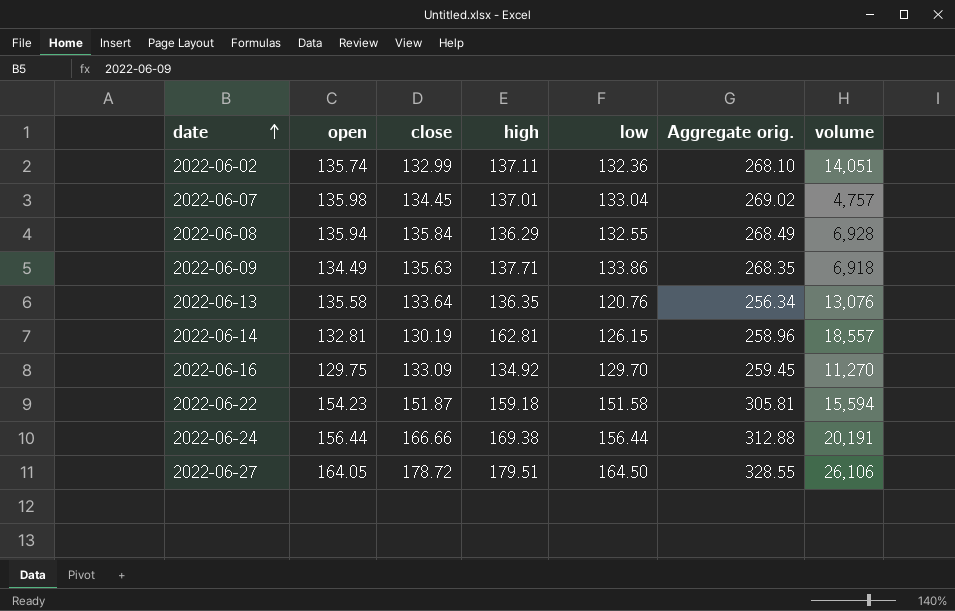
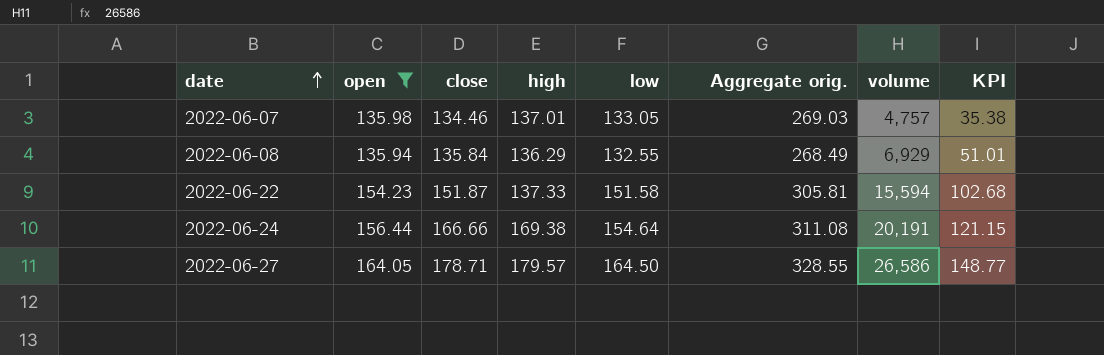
filter: none -> open >= 135.94
column KPI | formula: none -> [volume] / [close]
2022-06-07 | close: 134.45 -> 134.46
2022-06-07 | low: 133.04 -> 133.05
2022-06-07 | Aggregate orig.: 269.02 -> 269.03
2022-06-08 | volume: 6,928 -> 6,929
2022-06-22 | high: 159.18 -> 137.33
2022-06-24 | low: 156.44 -> 154.64
2022-06-24 | Aggregate orig.: 312.88 -> 311.08
2022-06-27 | close: 178.72 -> 178.71
2022-06-27 | high: 179.51 -> 179.57
2022-06-27 | volume: 26,106 -> 26,586

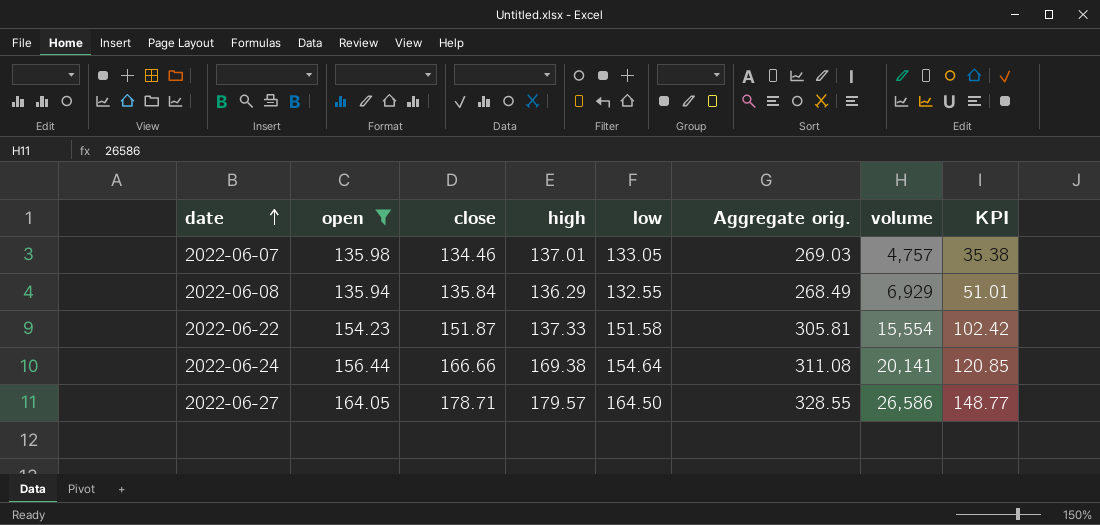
2022-06-22 | volume: 15,594 -> 15,554
2022-06-22 | KPI: 102.68 -> 102.42
2022-06-24 | volume: 20,191 -> 20,141
2022-06-24 | KPI: 121.15 -> 120.85

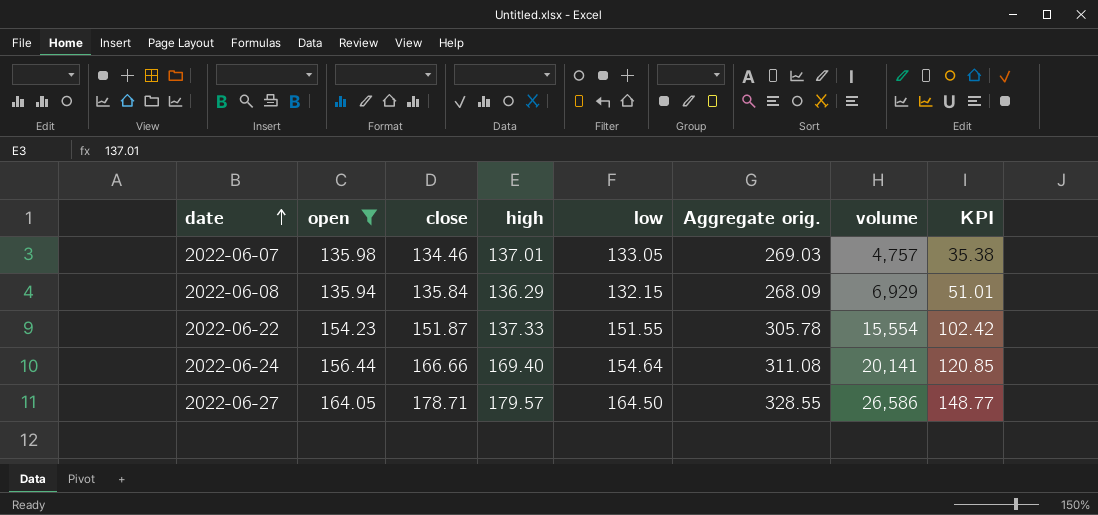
2022-06-08 | low: 132.55 -> 132.15
2022-06-08 | Aggregate orig.: 268.49 -> 268.09
2022-06-22 | low: 151.58 -> 151.55
2022-06-22 | Aggregate orig.: 305.81 -> 305.78
2022-06-24 | high: 169.38 -> 169.40

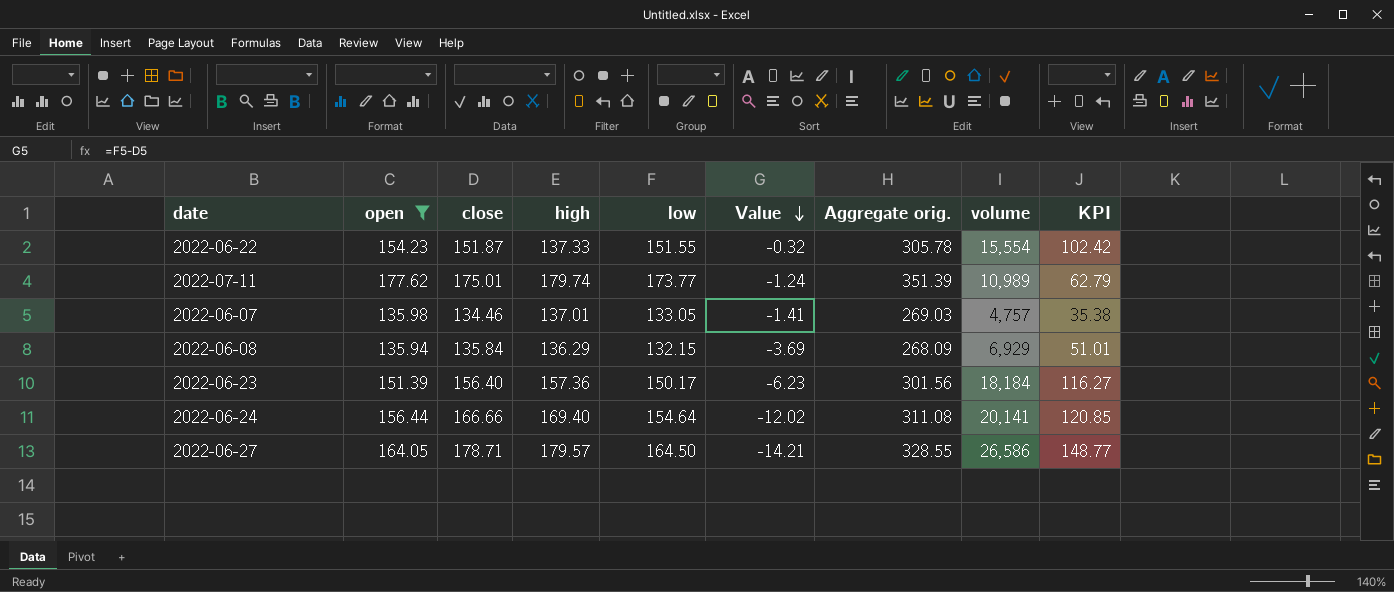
row order: date ascending -> Value descending
column Value | formula: none -> [low] - [close]
row 2022-07-11: none -> 177.62 | 175.01 | 179.74 | 173.77 | -1.24 | 351.39 | 10,989 | 62.79
row 2022-06-23: none -> 151.39 | 156.40 | 157.36 | 150.17 | -6.23 | 301.56 | 18,184 | 116.27

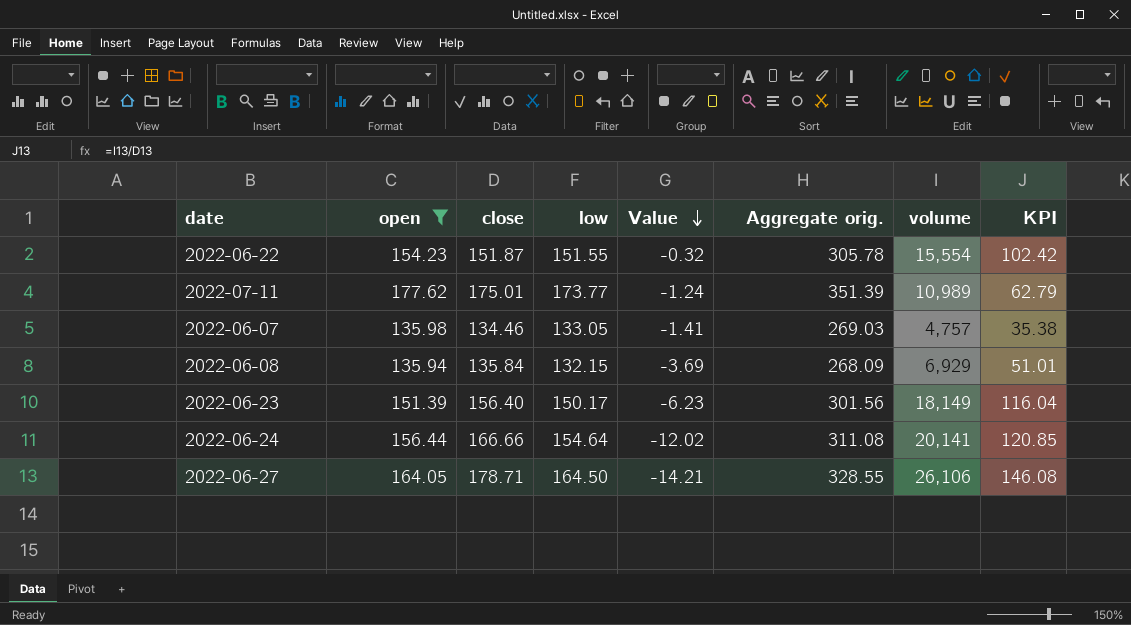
column high | position: 4 -> none
2022-06-23 | volume: 18,184 -> 18,149
2022-06-23 | KPI: 116.27 -> 116.04
2022-06-27 | volume: 26,586 -> 26,106
2022-06-27 | KPI: 148.77 -> 146.08

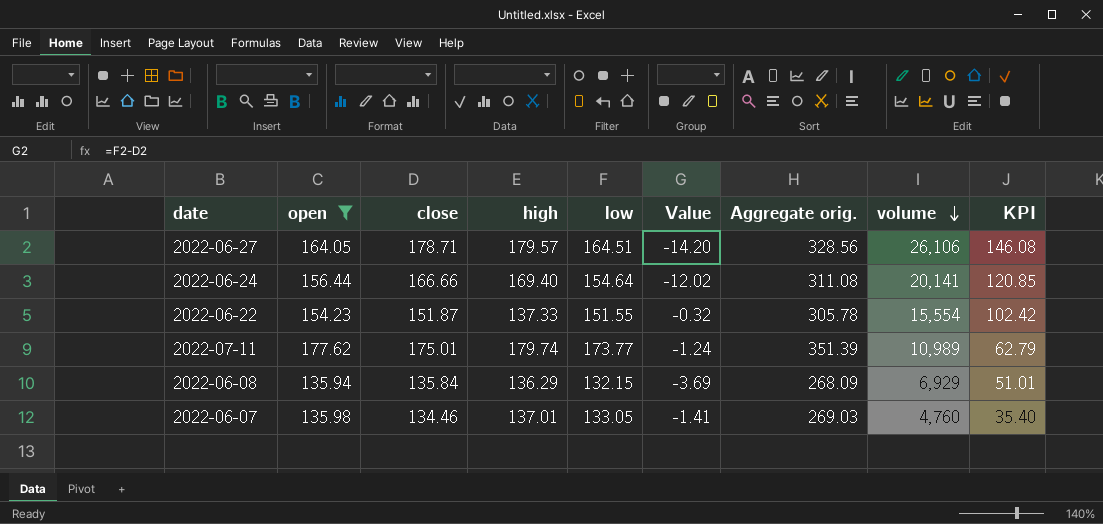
row order: Value descending -> volume descending
column high | position: none -> 4
row 2022-06-23: 151.39 | 156.40 | 150.17 | -6.23 | 301.56 | 18,149 | 116.04 -> none
2022-06-27 | low: 164.50 -> 164.51
2022-06-27 | Value: -14.21 -> -14.20
2022-06-27 | Aggregate orig.: 328.55 -> 328.56
2022-06-07 | volume: 4,757 -> 4,760
2022-06-07 | KPI: 35.38 -> 35.40

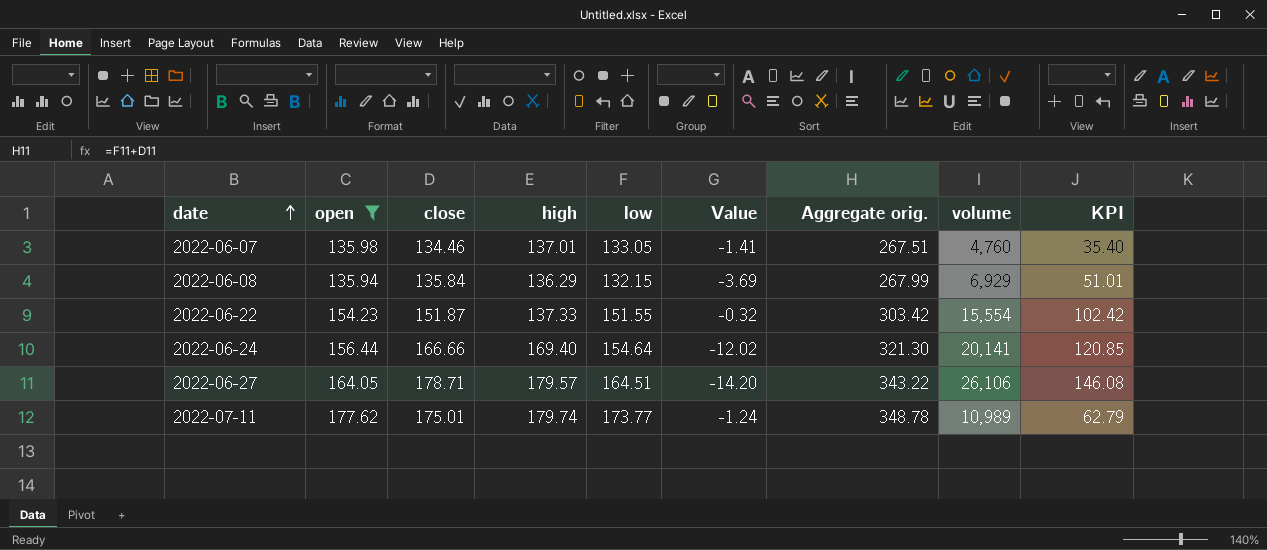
row order: volume descending -> date ascending
column Aggregate orig. | formula: [open] + [low] -> [close] + [low]

